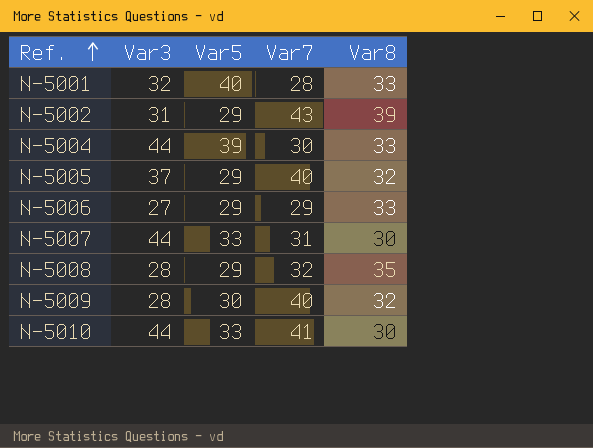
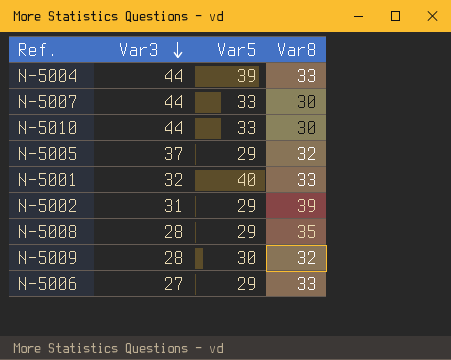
row order: Ref. ascending -> Var3 descending
column Var7 | position: 4 -> none

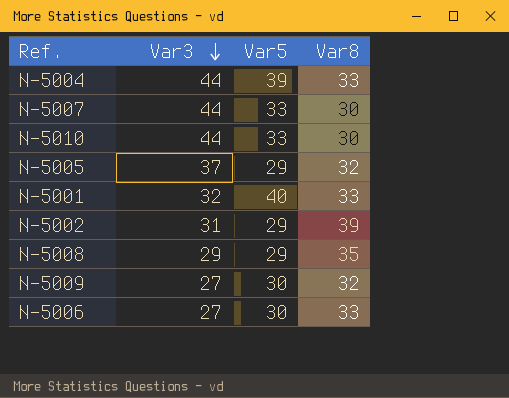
N-5008 | Var3: 28 -> 29
N-5009 | Var3: 28 -> 27
N-5006 | Var5: 29 -> 30

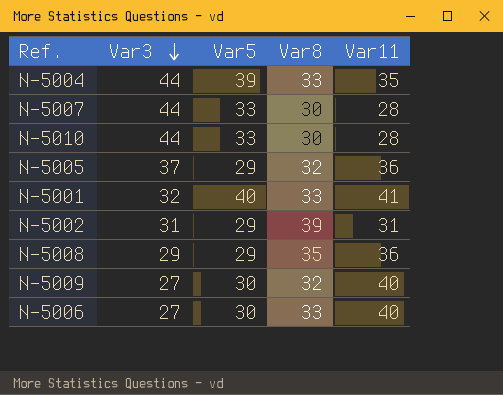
column Var11 | position: none -> 5

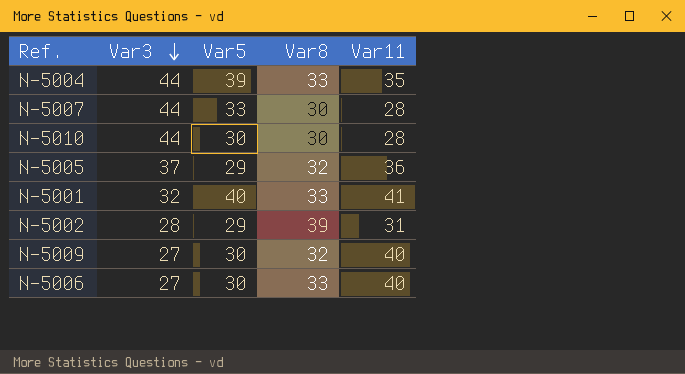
row N-5008: 29 | 29 | 35 | 36 -> none
N-5010 | Var5: 33 -> 30
N-5002 | Var3: 31 -> 28

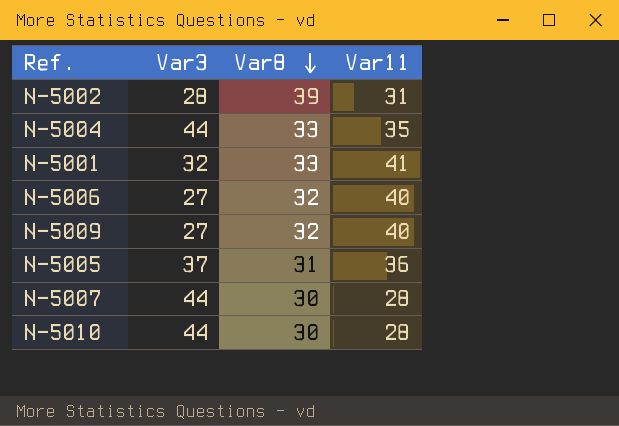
row order: Var3 descending -> Var8 descending
column Var5 | position: 3 -> none
N-5006 | Var8: 33 -> 32
N-5005 | Var8: 32 -> 31

